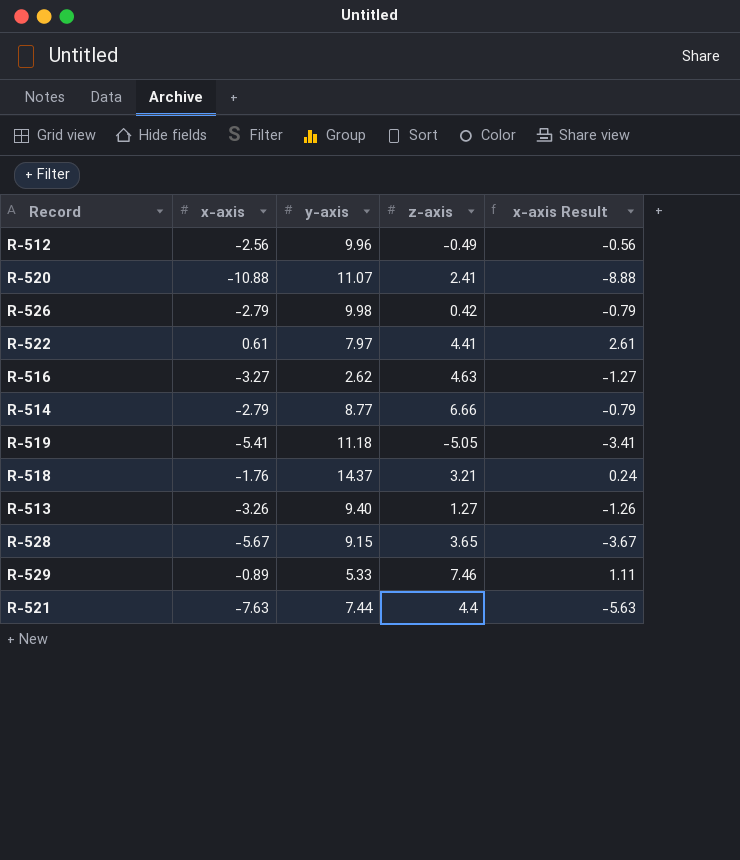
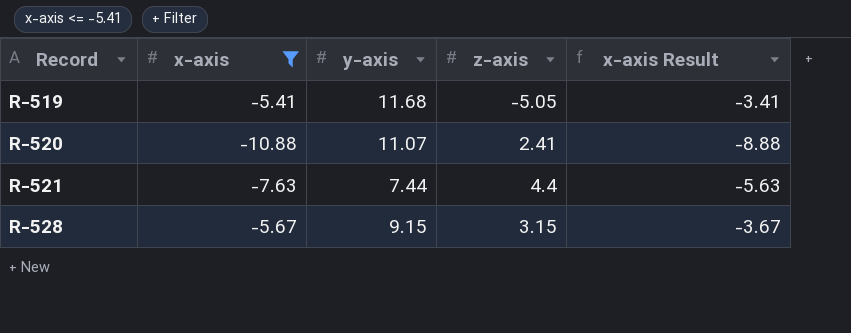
filter: none -> x-axis <= -5.41
row order: none -> Record ascending
R-519 | y-axis: 11.18 -> 11.68
R-528 | z-axis: 3.65 -> 3.15

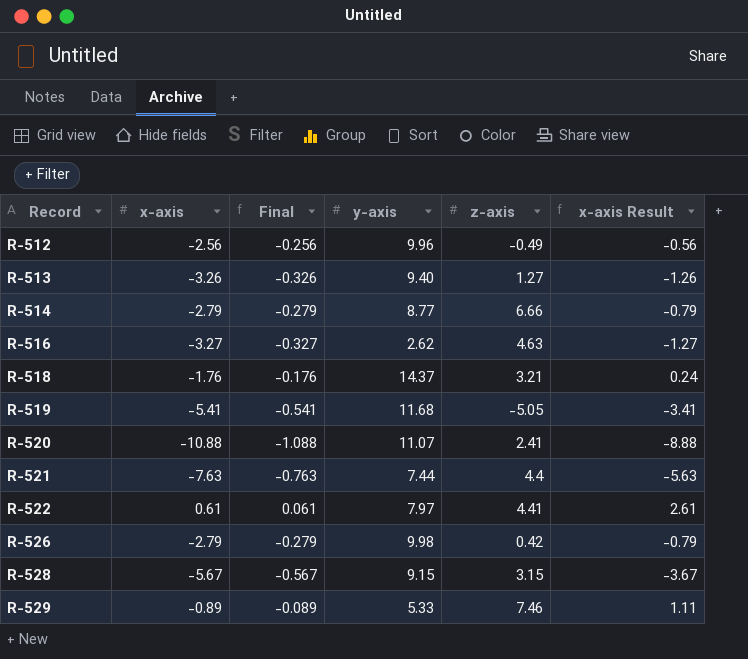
filter: x-axis <= -5.41 -> none
column Final | formula: none -> [x-axis] * 0.1

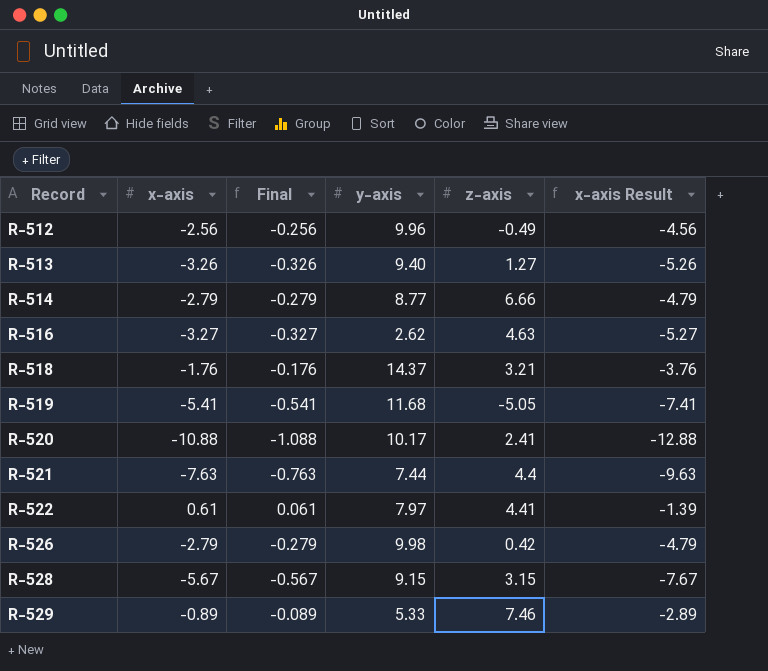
column x-axis Result | formula: [x-axis] + 2 -> [x-axis] - 2
R-520 | y-axis: 11.07 -> 10.17

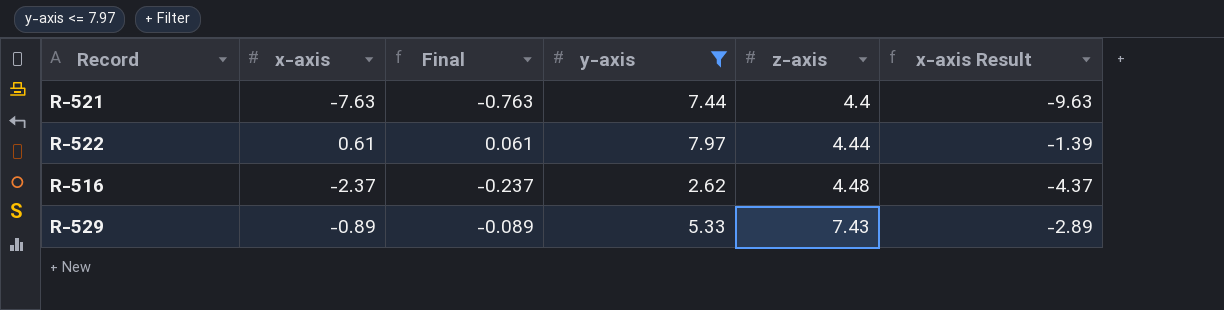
filter: none -> y-axis <= 7.97
row order: Record ascending -> z-axis ascending
R-522 | z-axis: 4.41 -> 4.44
R-516 | x-axis: -3.27 -> -2.37
R-516 | Final: -0.327 -> -0.237
R-516 | z-axis: 4.63 -> 4.48
R-516 | x-axis Result: -5.27 -> -4.37
R-529 | z-axis: 7.46 -> 7.43

